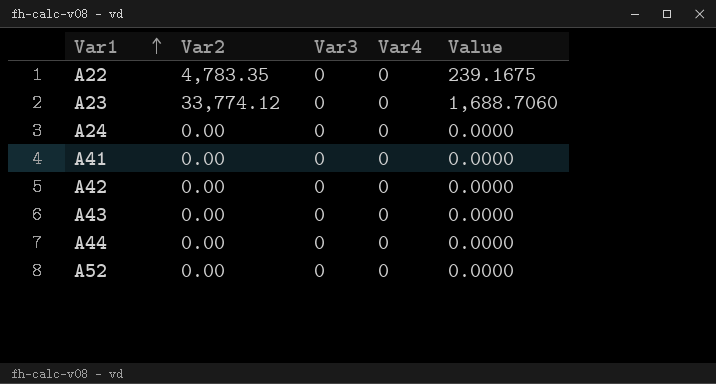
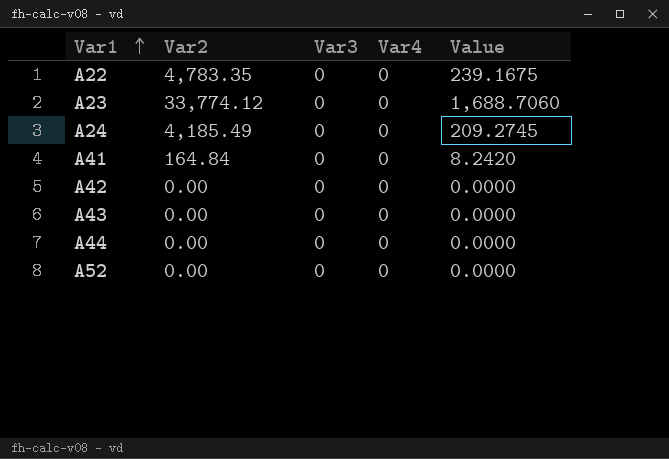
A24 | Var2: 0.00 -> 4,185.49
A24 | Value: 0.0000 -> 209.2745
A41 | Var2: 0.00 -> 164.84
A41 | Value: 0.0000 -> 8.2420

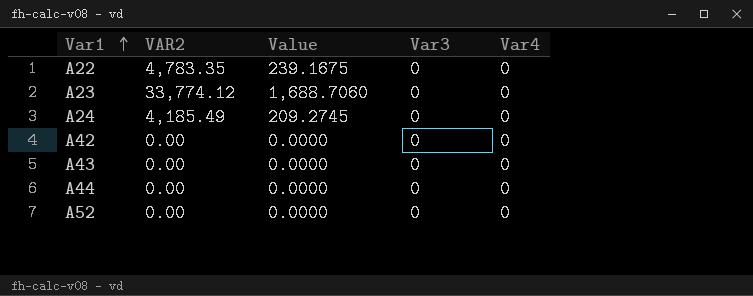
column name: Var2 -> VAR2
column Value | position: 5 -> 3
row A41: 164.84 | 0 | 0 | 8.2420 -> none

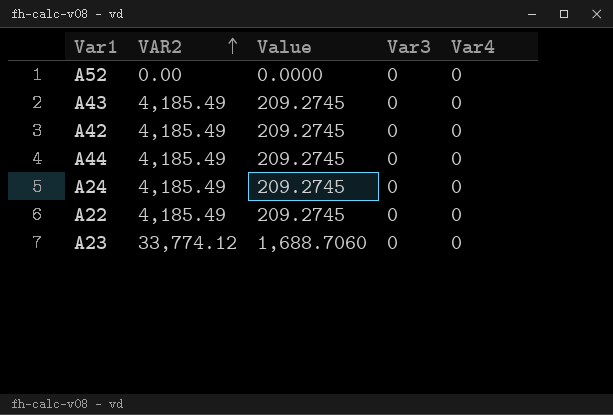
row order: Var1 ascending -> VAR2 ascending
A43 | VAR2: 0.00 -> 4,185.49
A43 | Value: 0.0000 -> 209.2745
A42 | VAR2: 0.00 -> 4,185.49
A42 | Value: 0.0000 -> 209.2745
A44 | VAR2: 0.00 -> 4,185.49
A44 | Value: 0.0000 -> 209.2745
A22 | VAR2: 4,783.35 -> 4,185.49
A22 | Value: 239.1675 -> 209.2745

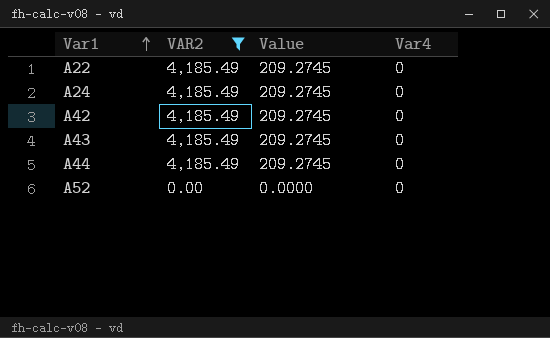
filter: none -> VAR2 != 33,774.12
row order: VAR2 ascending -> Var1 ascending
column Var3 | position: 4 -> none

